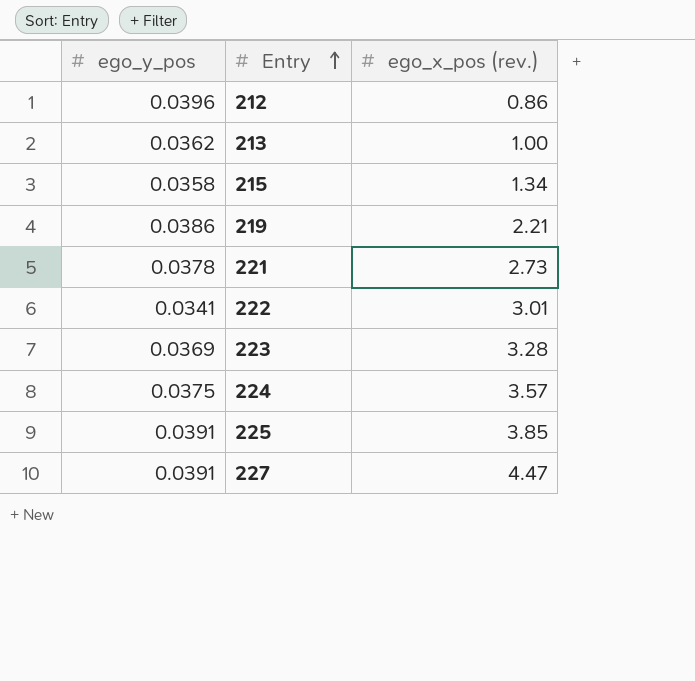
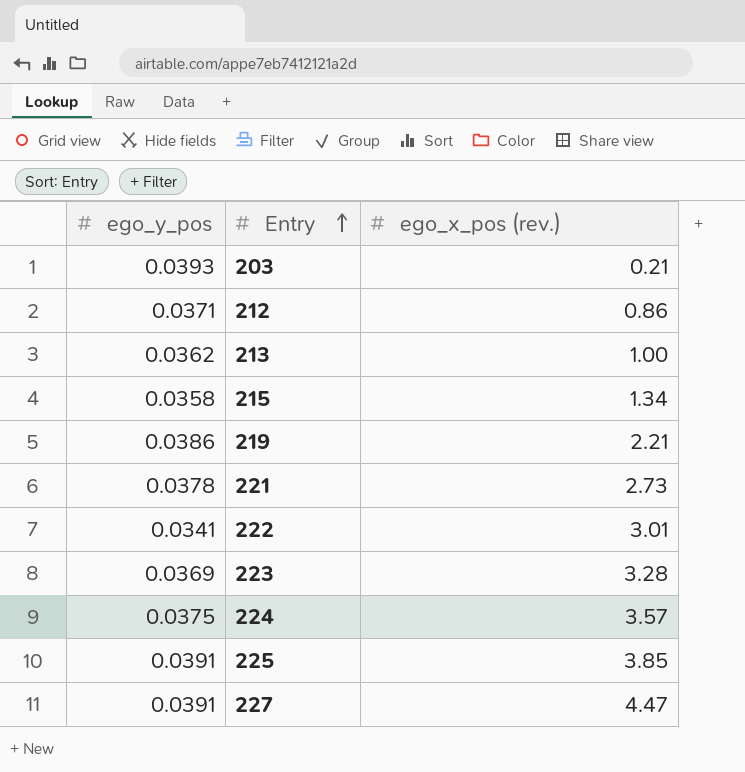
row 203: none -> 0.0393 | 0.21
212 | ego_y_pos: 0.0396 -> 0.0371

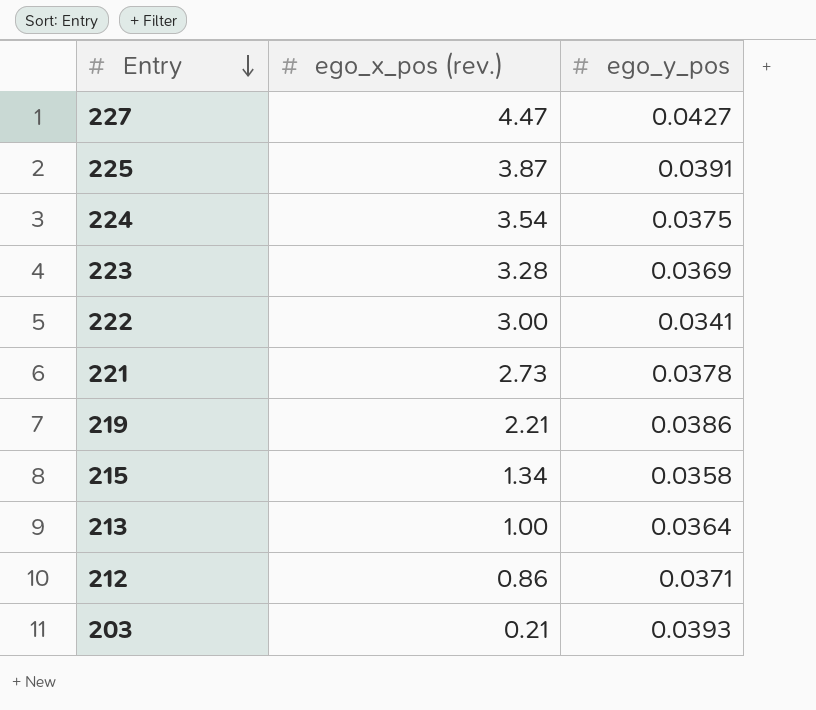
row order: Entry ascending -> Entry descending
column ego_y_pos | position: 1 -> 3
227 | ego_y_pos: 0.0391 -> 0.0427
225 | ego_x_pos (rev.): 3.85 -> 3.87
224 | ego_x_pos (rev.): 3.57 -> 3.54
222 | ego_x_pos (rev.): 3.01 -> 3.00
213 | ego_y_pos: 0.0362 -> 0.0364

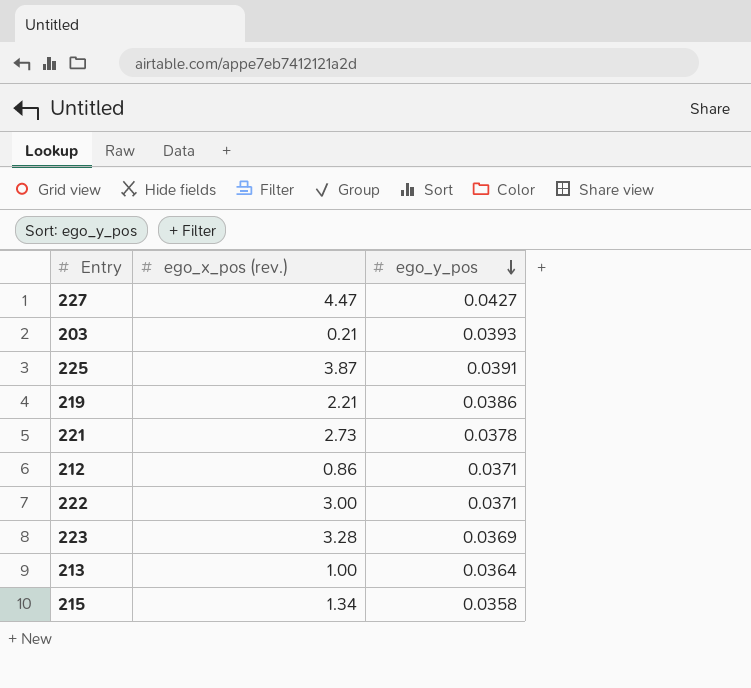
row order: Entry descending -> ego_y_pos descending
row 224: 3.54 | 0.0375 -> none
222 | ego_y_pos: 0.0341 -> 0.0371

